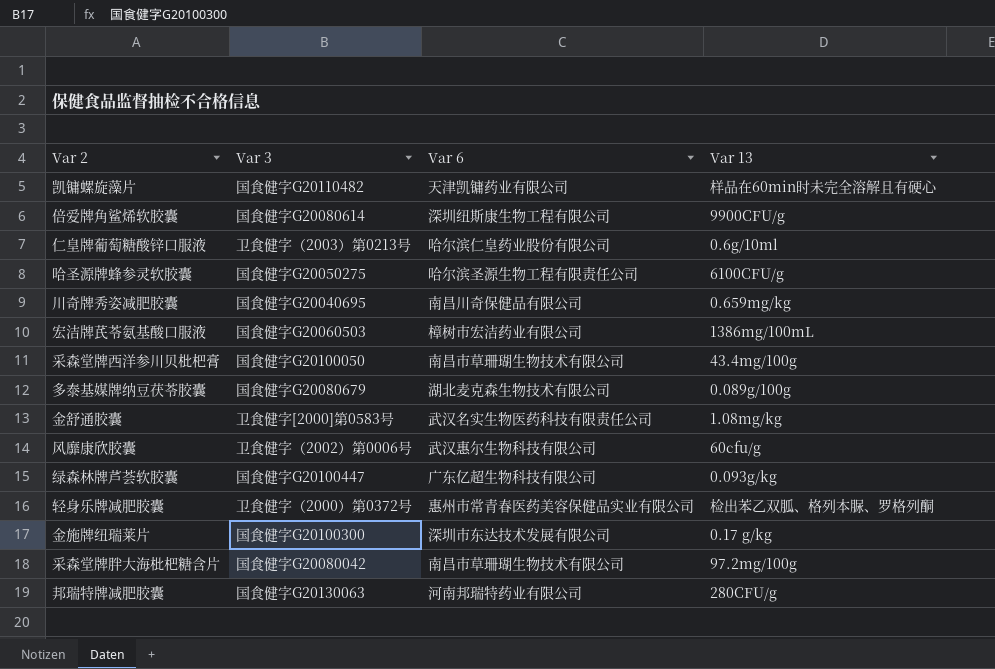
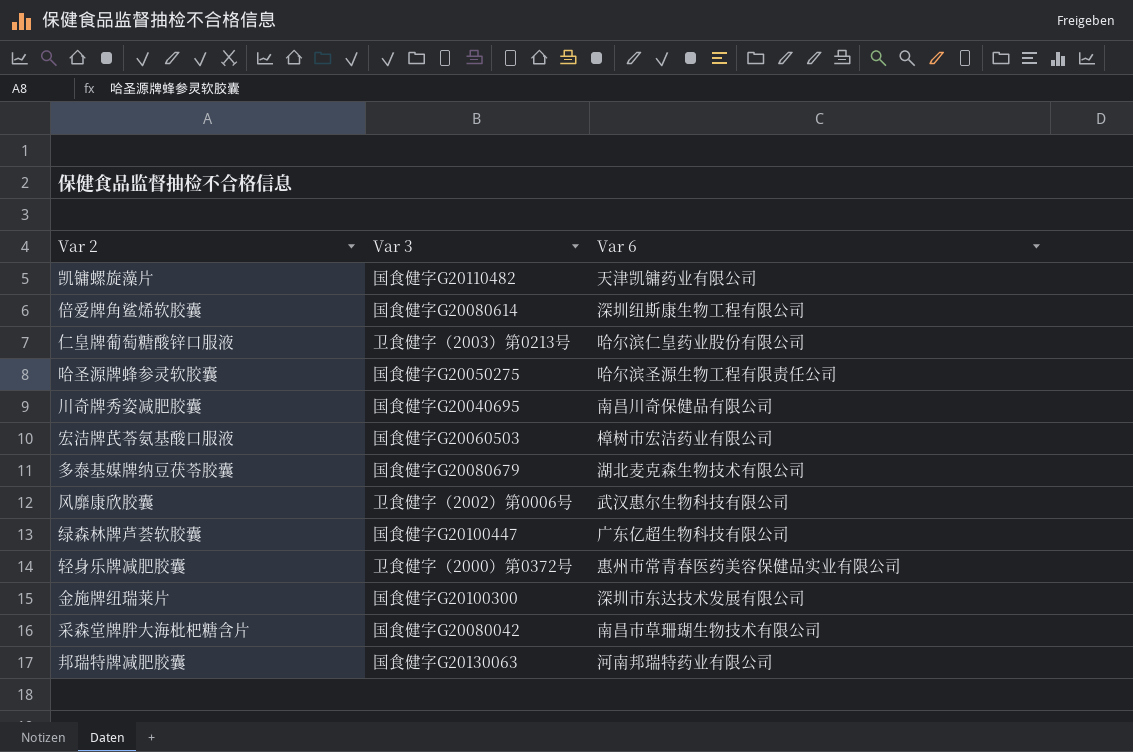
column Var 13 | position: 4 -> none
row 采森堂牌西洋参川贝枇杷膏: 国食健字G20100050 | 南昌市草珊瑚生物技术有限公司 | 43.4mg/100g -> none
row 金舒通胶囊: 卫食健字[2000]第0583号 | 武汉名实生物医药科技有限责任公司 | 1.08mg/kg -> none

